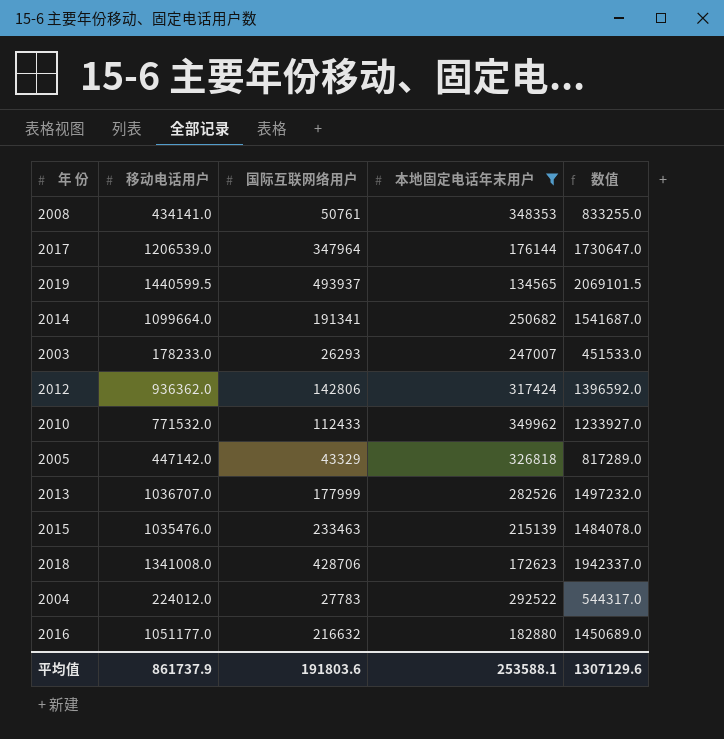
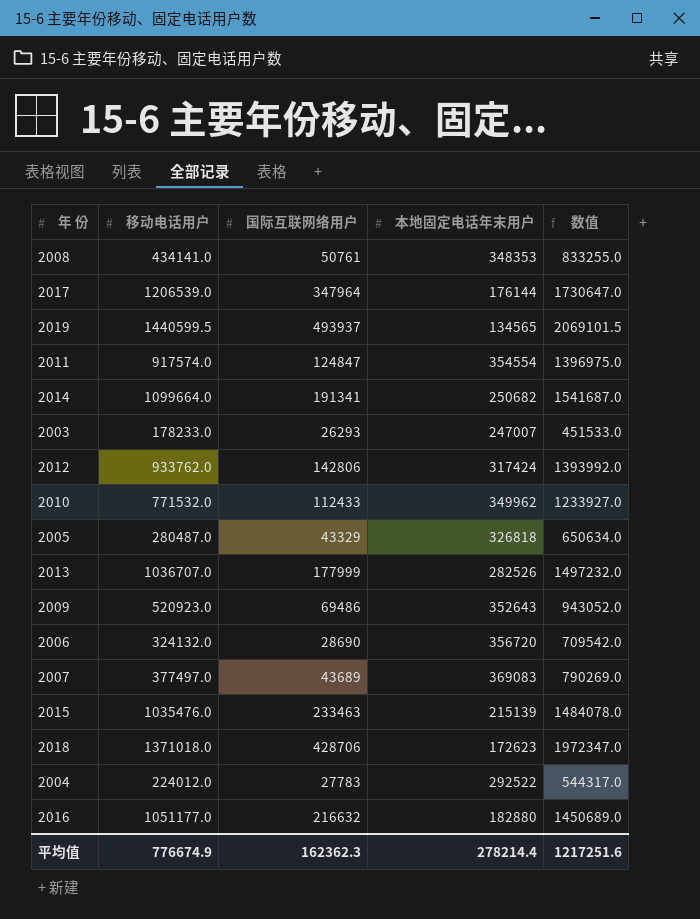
filter: 本地固定电话年末用户 <= 349962 -> none
2012 | 移动电话用户: 936362.0 -> 933762.0
2012 | 数值: 1396592.0 -> 1393992.0
2005 | 移动电话用户: 447142.0 -> 280487.0
2005 | 数值: 817289.0 -> 650634.0
2018 | 移动电话用户: 1341008.0 -> 1371018.0
2018 | 数值: 1942337.0 -> 1972347.0
平均值 | 移动电话用户: 861737.9 -> 776674.9
平均值 | 国际互联网络用户: 191803.6 -> 162362.3
平均值 | 本地固定电话年末用户: 253588.1 -> 278214.4
平均值 | 数值: 1307129.6 -> 1217251.6

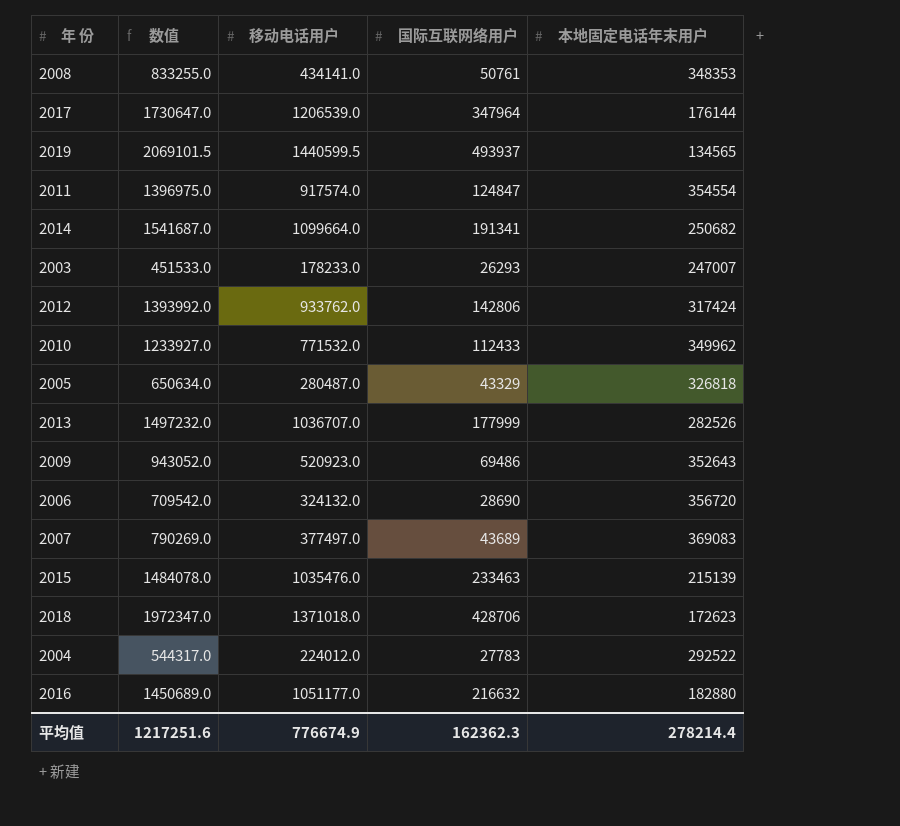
column 数值 | position: 5 -> 2

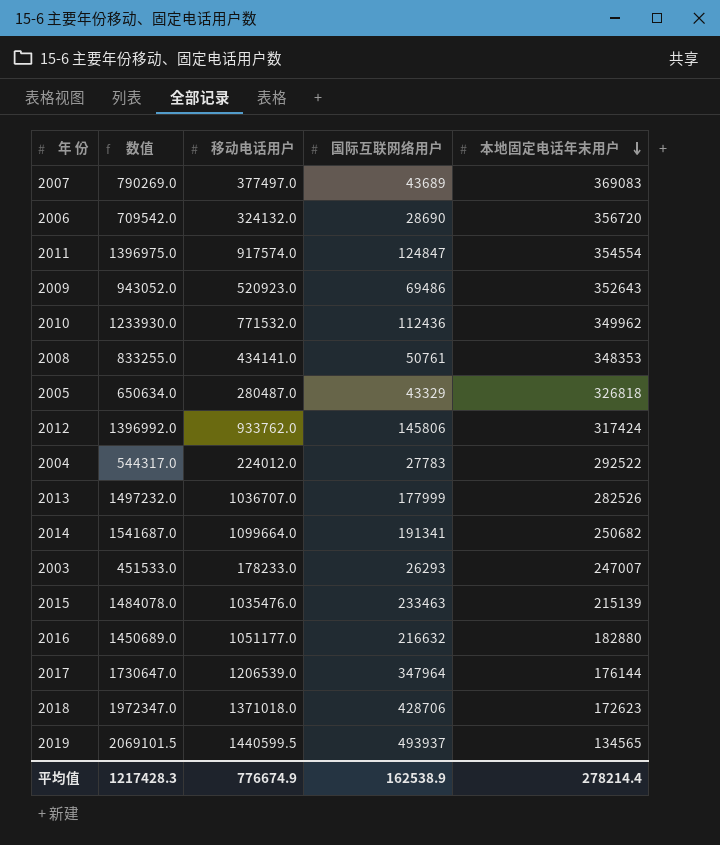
row order: none -> 本地固定电话年末用户 descending
2010 | 数值: 1233927.0 -> 1233930.0
2010 | 国际互联网络用户: 112433 -> 112436
2012 | 数值: 1393992.0 -> 1396992.0
2012 | 国际互联网络用户: 142806 -> 145806
平均值 | 数值: 1217251.6 -> 1217428.3
平均值 | 国际互联网络用户: 162362.3 -> 162538.9

